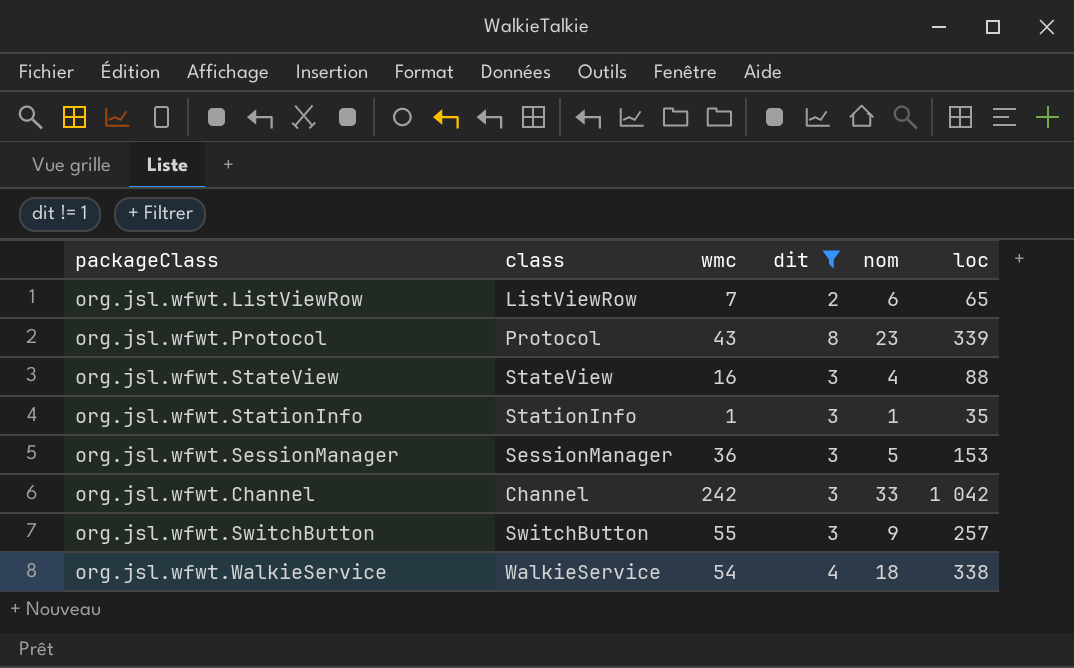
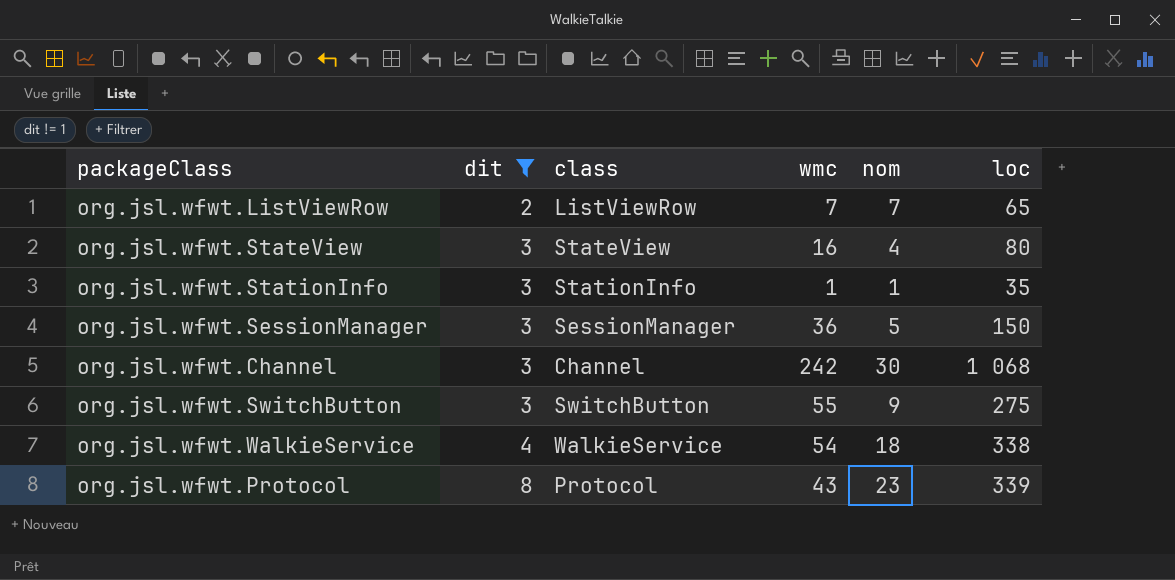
row order: none -> dit ascending
column dit | position: 4 -> 2
org.jsl.wfwt.ListViewRow | nom: 6 -> 7
org.jsl.wfwt.StateView | loc: 88 -> 80
org.jsl.wfwt.SessionManager | loc: 153 -> 150
org.jsl.wfwt.Channel | nom: 33 -> 30
org.jsl.wfwt.Channel | loc: 1 042 -> 1 068
org.jsl.wfwt.SwitchButton | loc: 257 -> 275

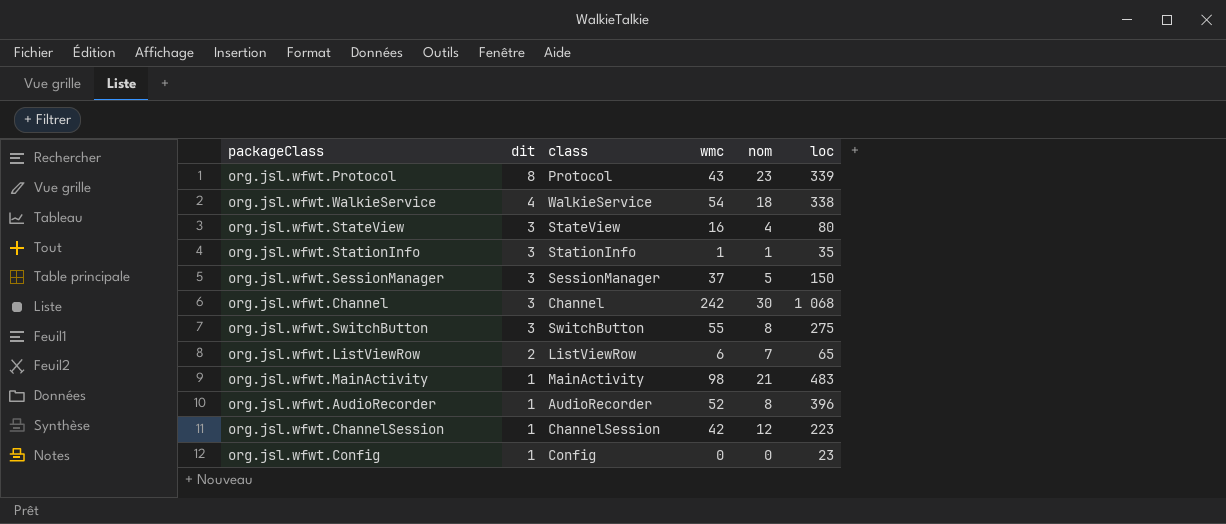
filter: dit != 1 -> none
row order: dit ascending -> dit descending
org.jsl.wfwt.SessionManager | wmc: 36 -> 37
org.jsl.wfwt.SwitchButton | nom: 9 -> 8
org.jsl.wfwt.ListViewRow | wmc: 7 -> 6

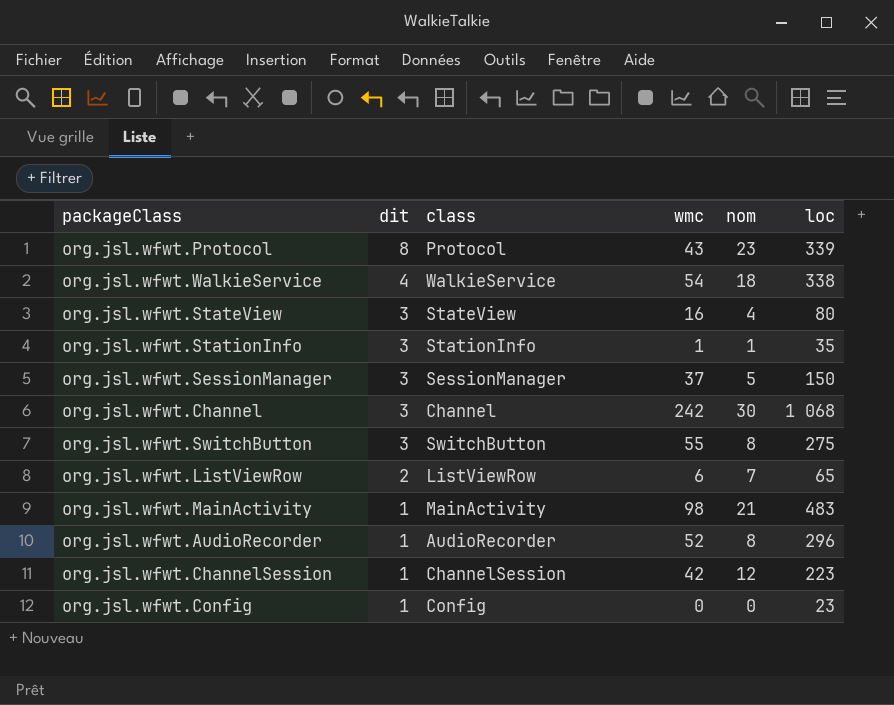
org.jsl.wfwt.AudioRecorder | loc: 396 -> 296

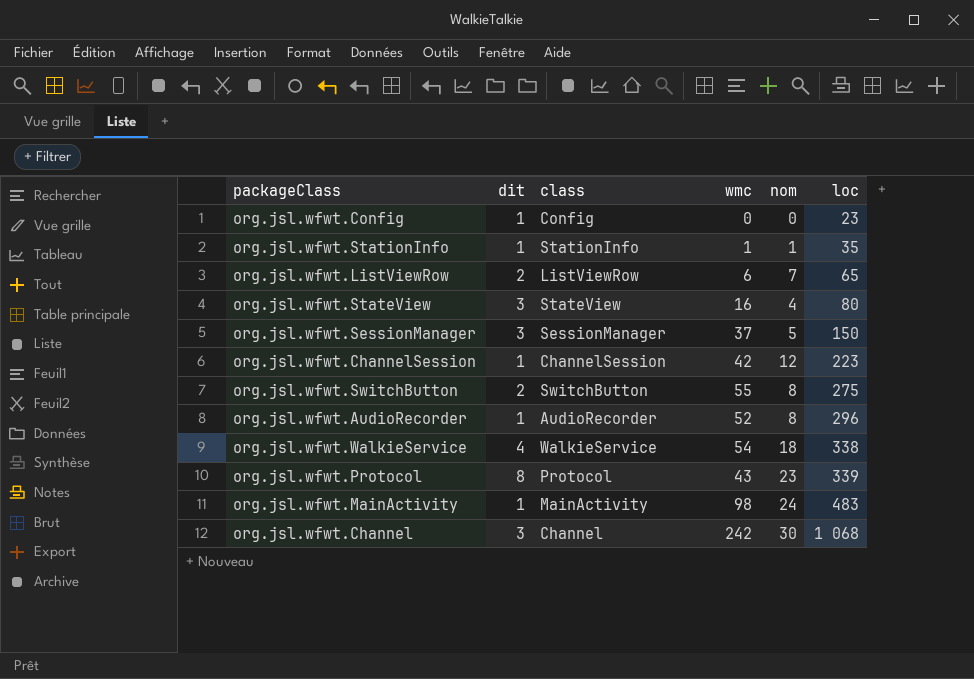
row order: dit descending -> loc ascending
org.jsl.wfwt.StationInfo | dit: 3 -> 1
org.jsl.wfwt.SwitchButton | dit: 3 -> 2
org.jsl.wfwt.MainActivity | nom: 21 -> 24

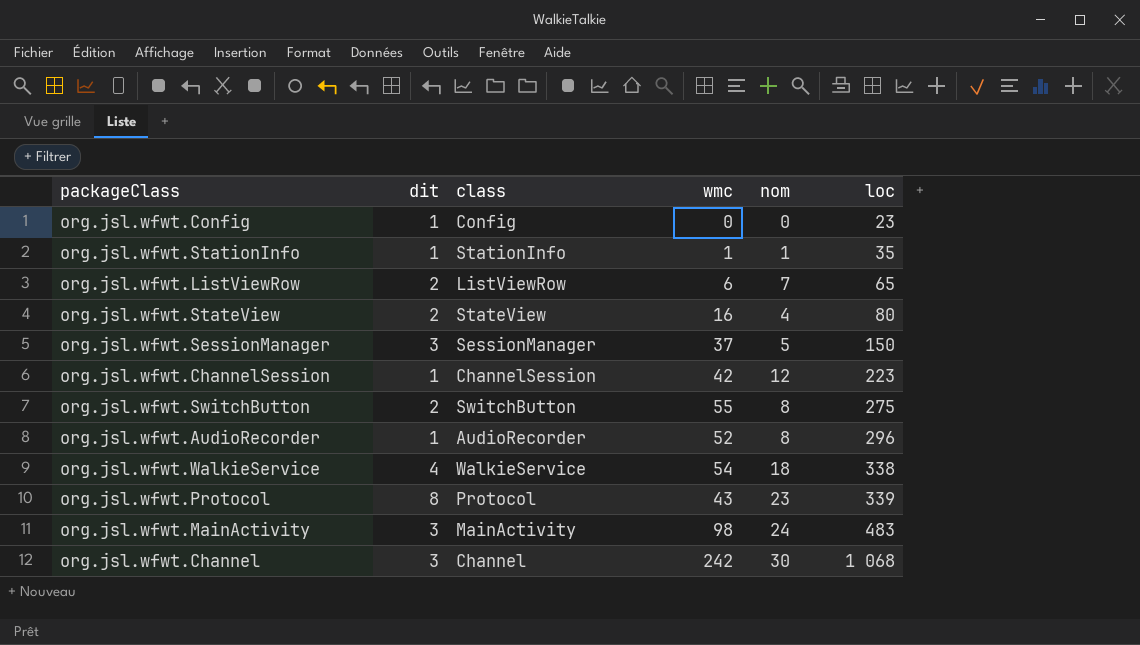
org.jsl.wfwt.StateView | dit: 3 -> 2
org.jsl.wfwt.MainActivity | dit: 1 -> 3

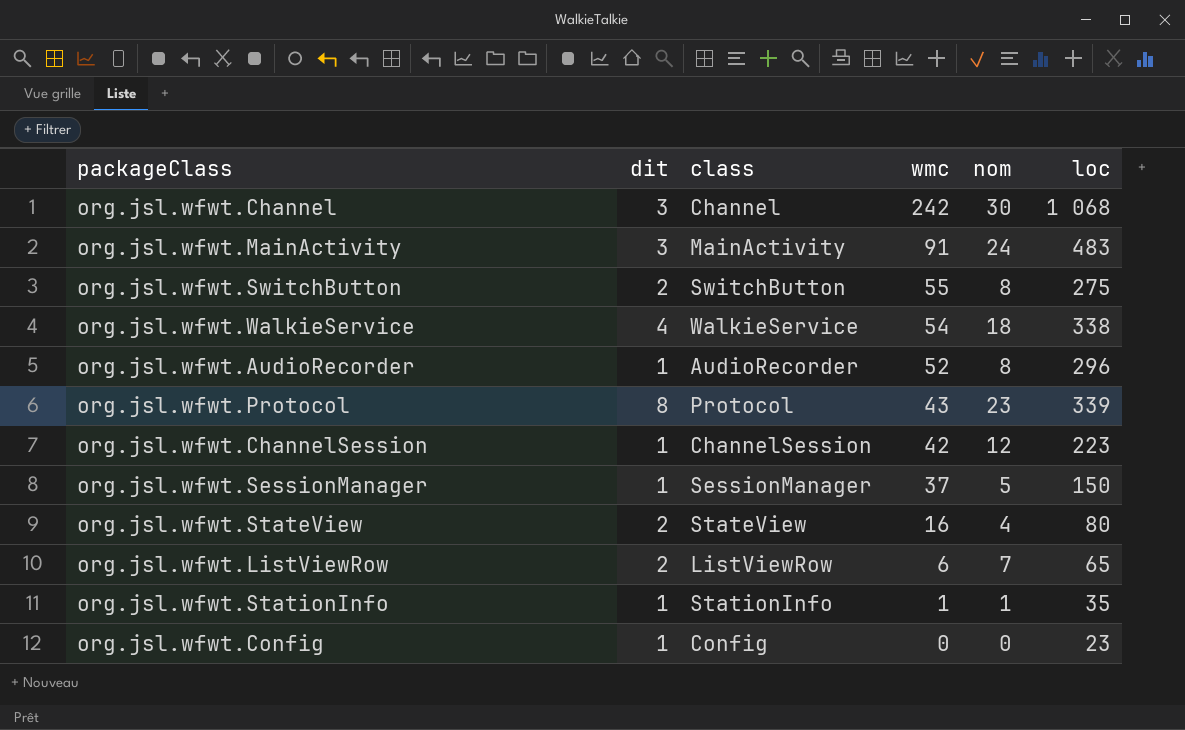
row order: loc ascending -> wmc descending
org.jsl.wfwt.MainActivity | wmc: 98 -> 91
org.jsl.wfwt.SessionManager | dit: 3 -> 1

